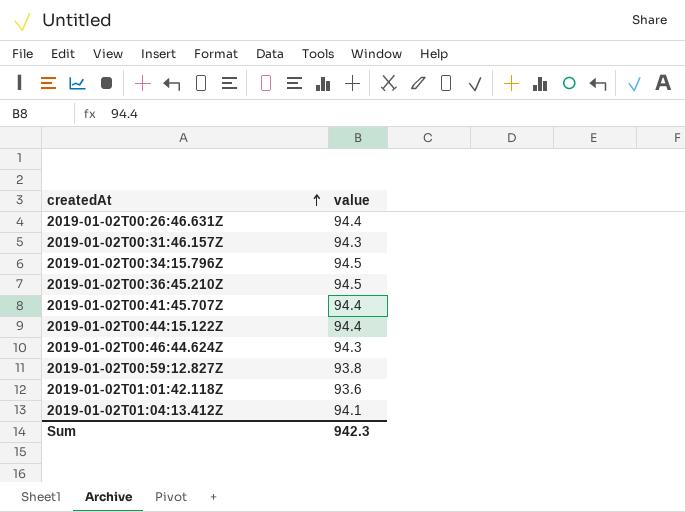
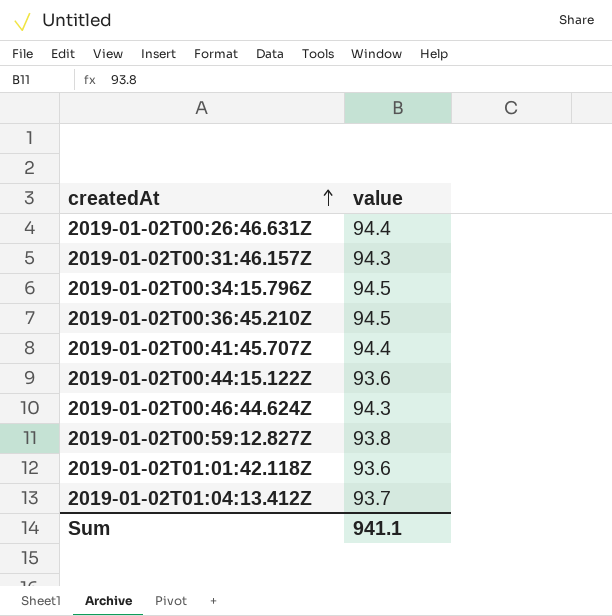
2019-01-02T00:44:15.122Z | value: 94.4 -> 93.6
2019-01-02T01:04:13.412Z | value: 94.1 -> 93.7
Sum | value: 942.3 -> 941.1

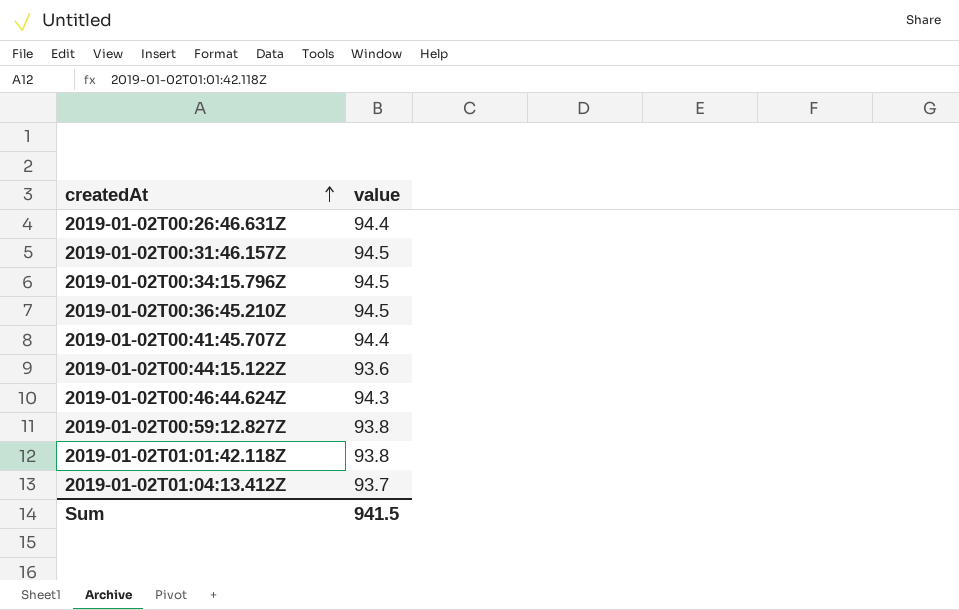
2019-01-02T00:31:46.157Z | value: 94.3 -> 94.5
2019-01-02T01:01:42.118Z | value: 93.6 -> 93.8
Sum | value: 941.1 -> 941.5

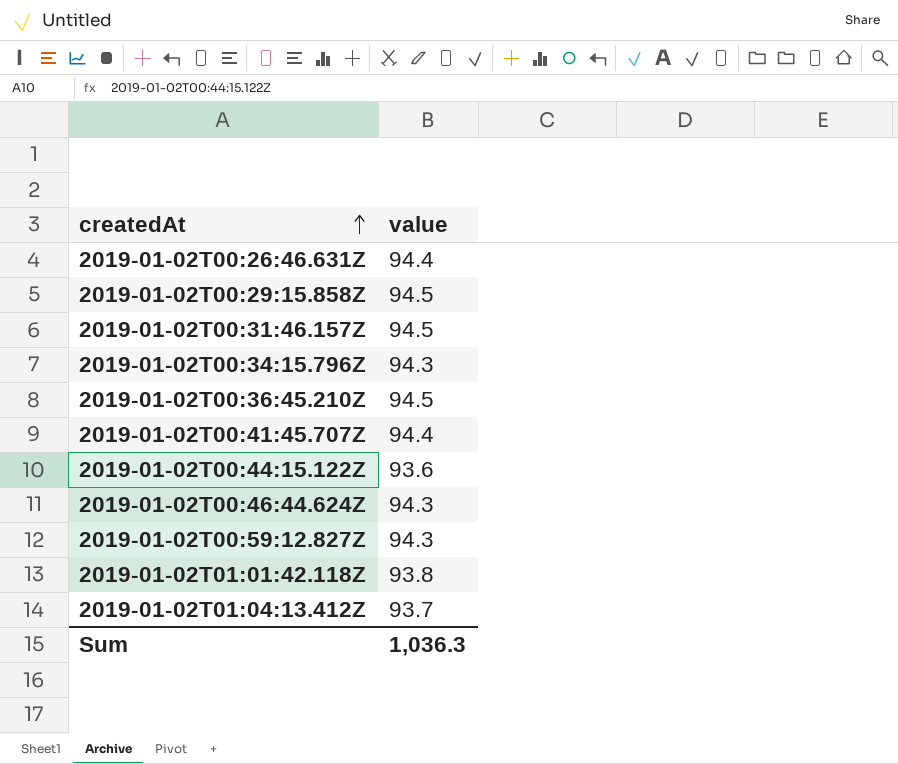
row 2019-01-02T00:29:15.858Z: none -> 94.5
2019-01-02T00:34:15.796Z | value: 94.5 -> 94.3
2019-01-02T00:59:12.827Z | value: 93.8 -> 94.3
Sum | value: 941.5 -> 1,036.3

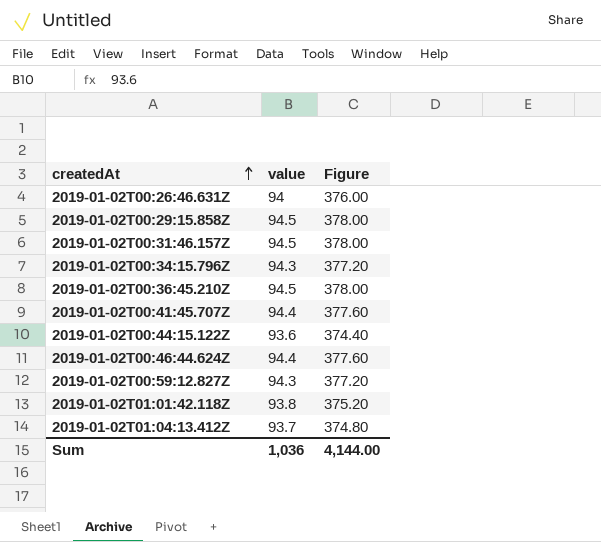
column Figure | formula: none -> [value] * 4
2019-01-02T00:26:46.631Z | value: 94.4 -> 94
2019-01-02T00:46:44.624Z | value: 94.3 -> 94.4
Sum | value: 1,036.3 -> 1,036

